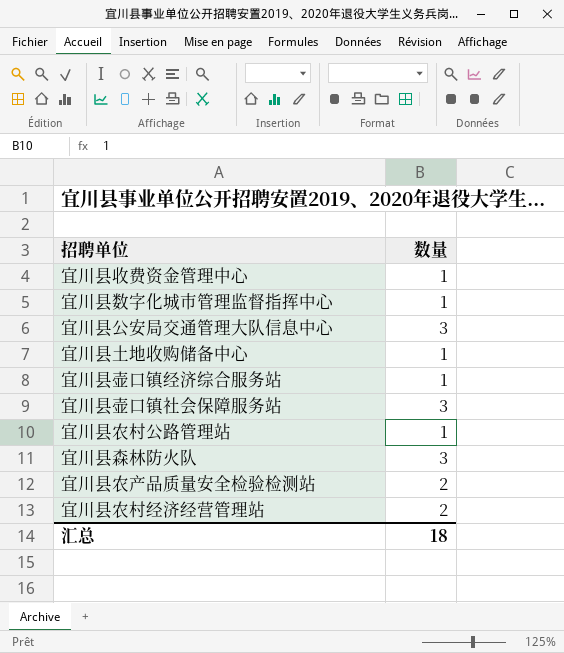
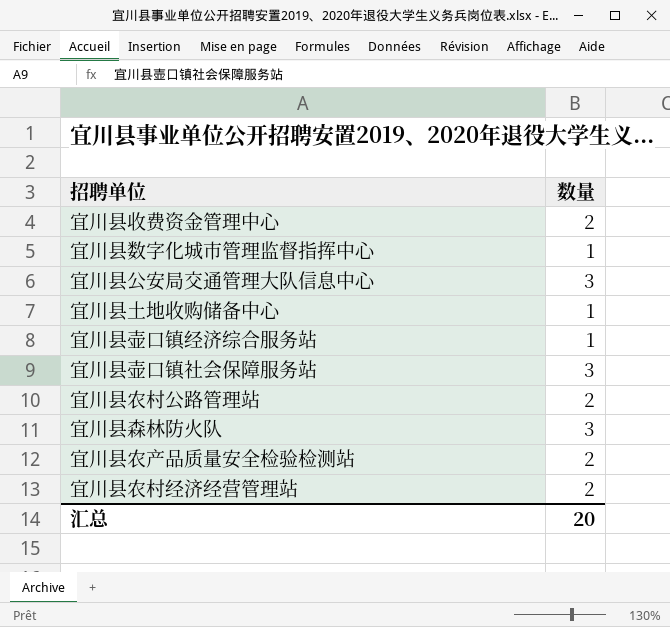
宜川县收费资金管理中心 | 数量: 1 -> 2
宜川县农村公路管理站 | 数量: 1 -> 2
汇总 | 数量: 18 -> 20

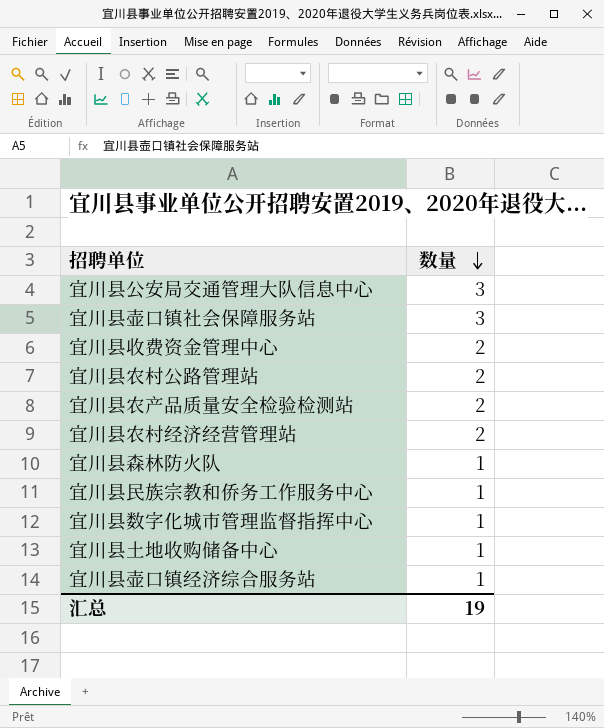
row order: none -> 数量 descending
宜川县森林防火队 | 数量: 3 -> 1
row 宜川县民族宗教和侨务工作服务中心: none -> 1
汇总 | 数量: 20 -> 19

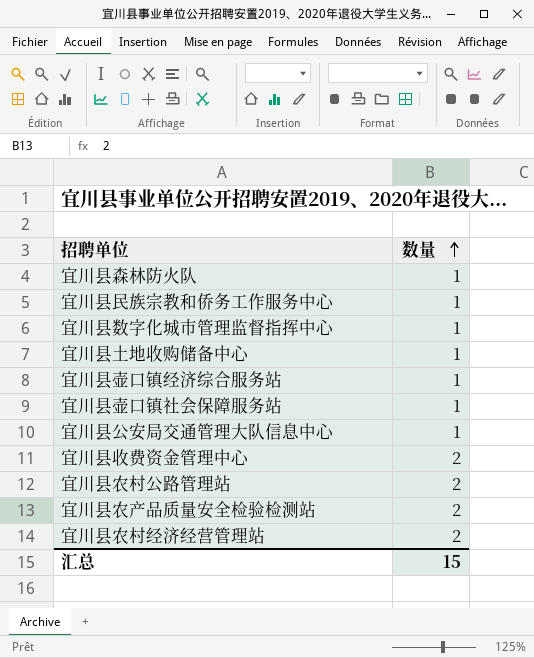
row order: 数量 descending -> 数量 ascending
宜川县壶口镇社会保障服务站 | 数量: 3 -> 1
宜川县公安局交通管理大队信息中心 | 数量: 3 -> 1
汇总 | 数量: 19 -> 15

